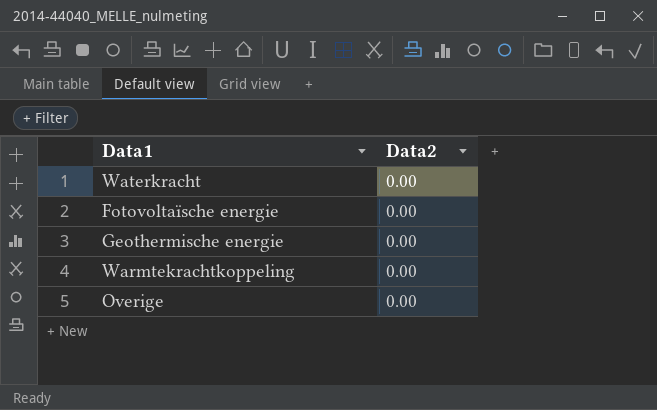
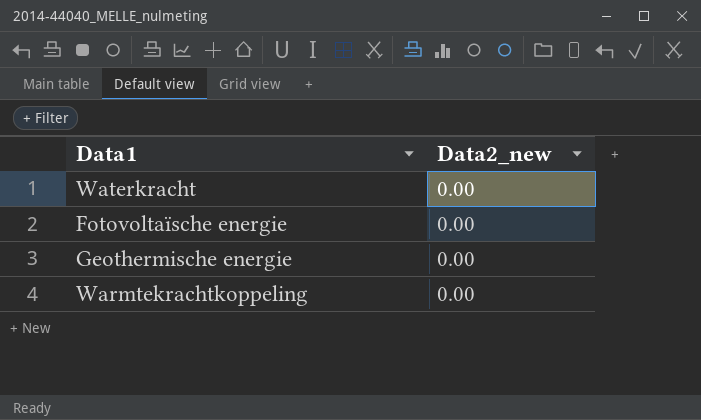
column name: Data2 -> Data2_new
row Overige: 0.00 -> none

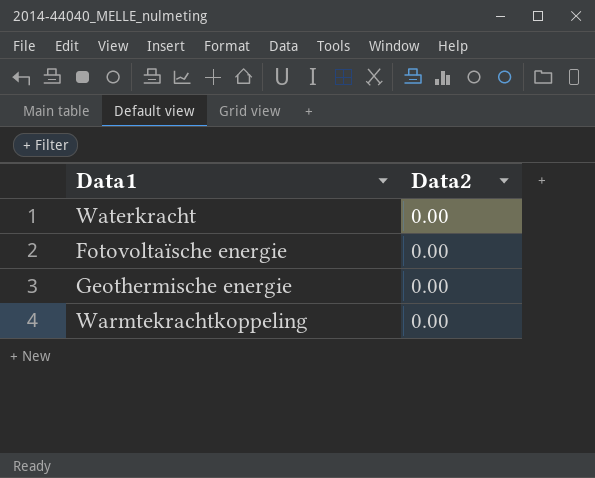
column name: Data2_new -> Data2

